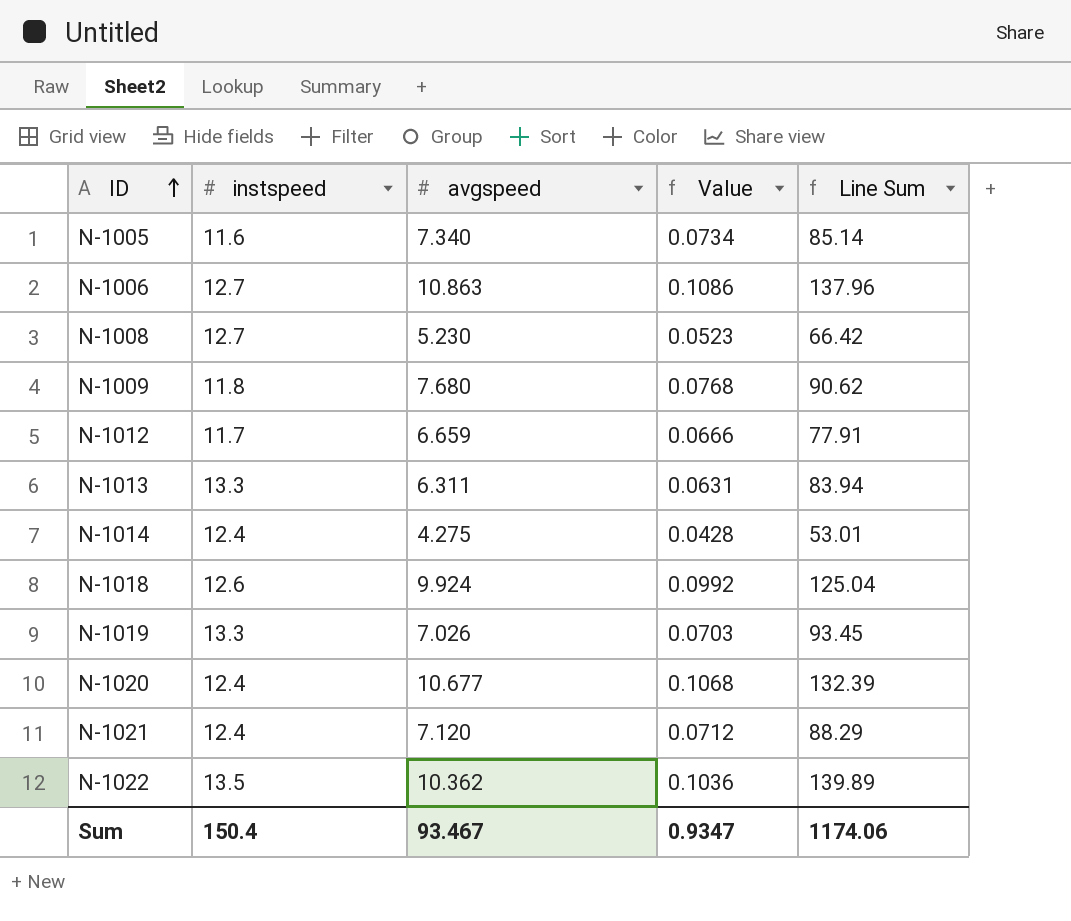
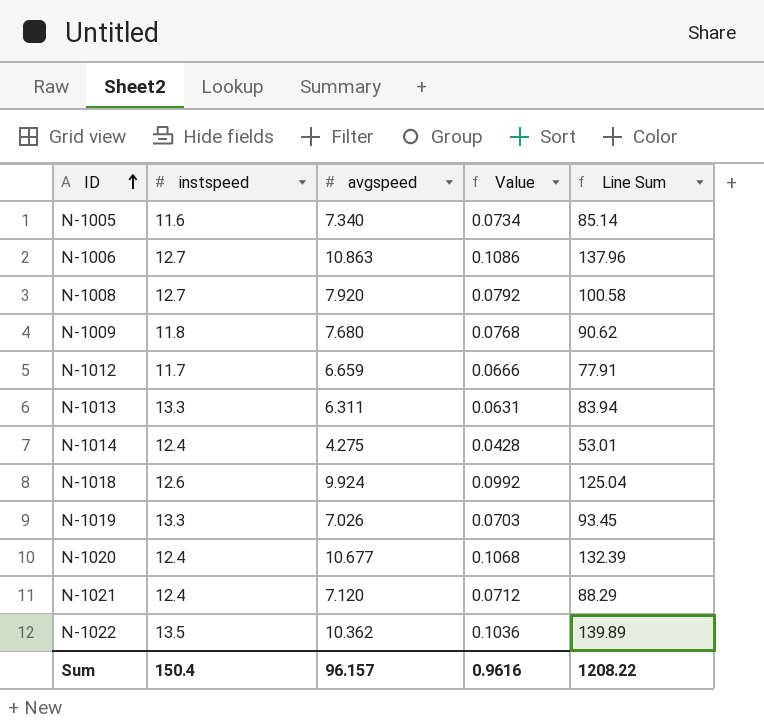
N-1008 | avgspeed: 5.230 -> 7.920
N-1008 | Value: 0.0523 -> 0.0792
N-1008 | Line Sum: 66.42 -> 100.58
Sum | avgspeed: 93.467 -> 96.157
Sum | Value: 0.9347 -> 0.9616
Sum | Line Sum: 1174.06 -> 1208.22

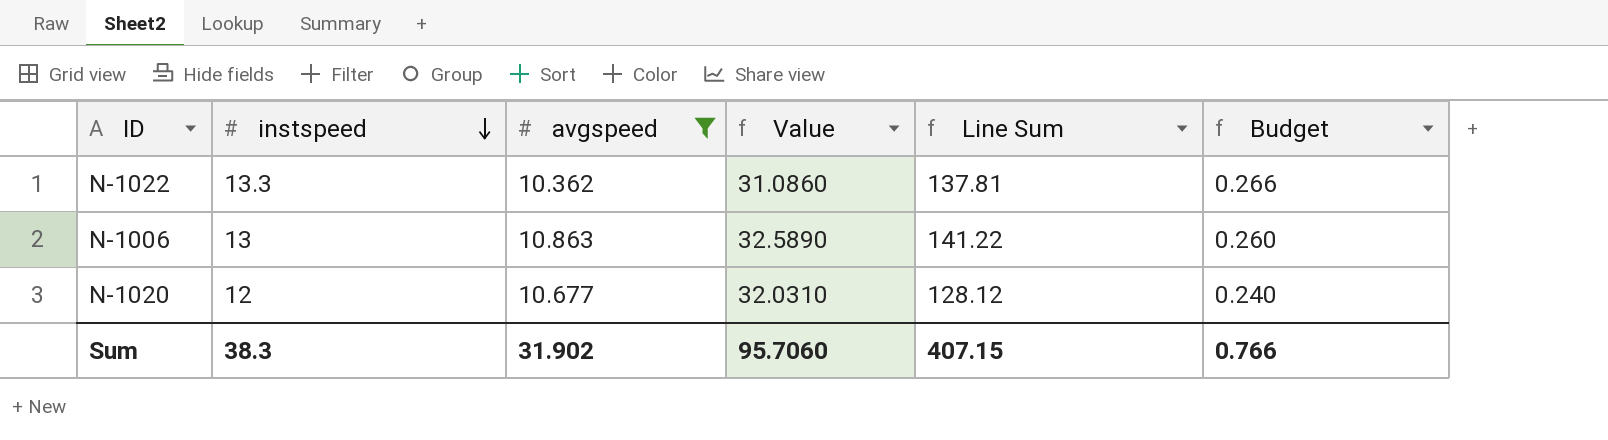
filter: none -> avgspeed >= 10.362
row order: ID ascending -> instspeed descending
column Value | formula: [avgspeed] * 0.01 -> [avgspeed] * 3
column Budget | formula: none -> [instspeed] * 0.02
N-1022 | instspeed: 13.5 -> 13.3
N-1022 | Line Sum: 139.89 -> 137.81
N-1006 | instspeed: 12.7 -> 13
N-1006 | Line Sum: 137.96 -> 141.22
N-1020 | instspeed: 12.4 -> 12
N-1020 | Line Sum: 132.39 -> 128.12
Sum | instspeed: 150.4 -> 38.3
Sum | avgspeed: 96.157 -> 31.902
Sum | Value: 0.9616 -> 95.7060
Sum | Line Sum: 1208.22 -> 407.15

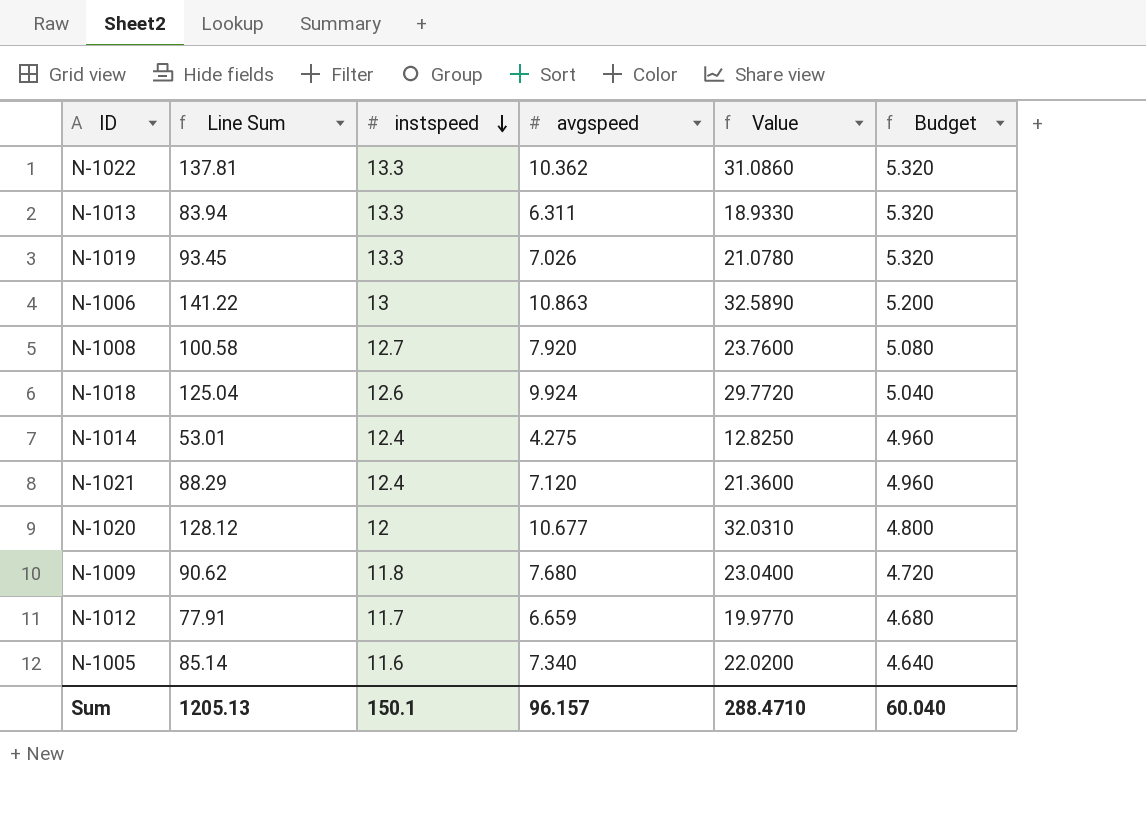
filter: avgspeed >= 10.362 -> none
column Line Sum | position: 5 -> 2
column Budget | formula: [instspeed] * 0.02 -> [instspeed] * 0.4
Sum | Line Sum: 407.15 -> 1205.13
Sum | instspeed: 38.3 -> 150.1
Sum | avgspeed: 31.902 -> 96.157
Sum | Value: 95.7060 -> 288.4710
Sum | Budget: 0.766 -> 60.040

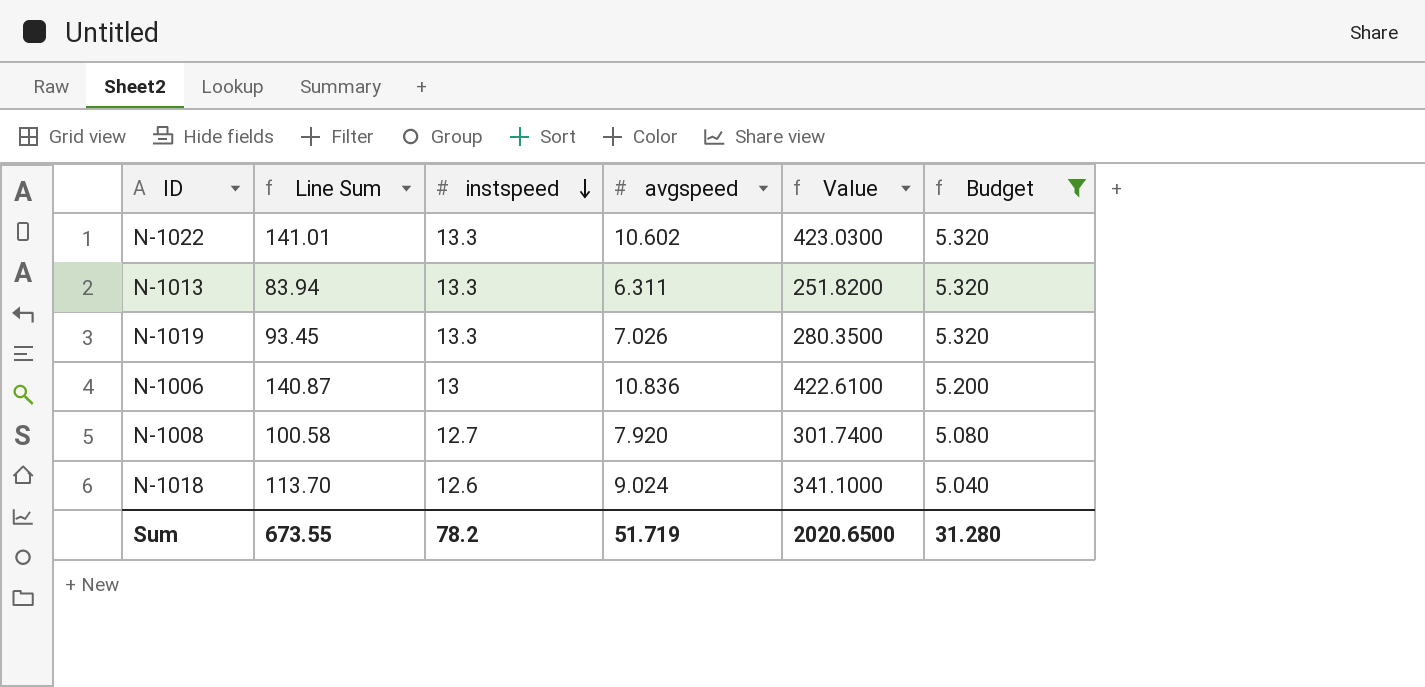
filter: none -> Budget >= 5.040
column Value | formula: [avgspeed] * 3 -> [Line Sum] * 3
N-1022 | Line Sum: 137.81 -> 141.01
N-1022 | avgspeed: 10.362 -> 10.602
N-1006 | Line Sum: 141.22 -> 140.87
N-1006 | avgspeed: 10.863 -> 10.836
N-1018 | Line Sum: 125.04 -> 113.70
N-1018 | avgspeed: 9.924 -> 9.024
Sum | Line Sum: 1205.13 -> 673.55
Sum | instspeed: 150.1 -> 78.2
Sum | avgspeed: 96.157 -> 51.719
Sum | Value: 288.4710 -> 2020.6500
Sum | Budget: 60.040 -> 31.280

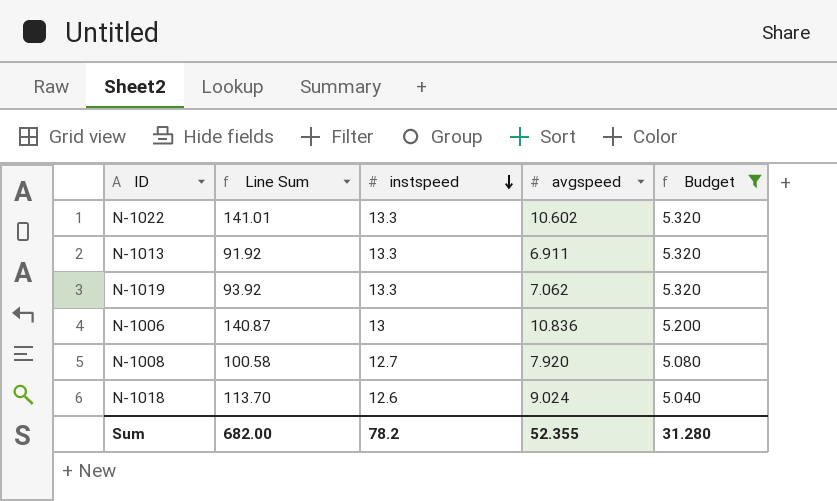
column Value | formula: [Line Sum] * 3 -> none
N-1013 | Line Sum: 83.94 -> 91.92
N-1013 | avgspeed: 6.311 -> 6.911
N-1019 | Line Sum: 93.45 -> 93.92
N-1019 | avgspeed: 7.026 -> 7.062
Sum | Line Sum: 673.55 -> 682.00
Sum | avgspeed: 51.719 -> 52.355

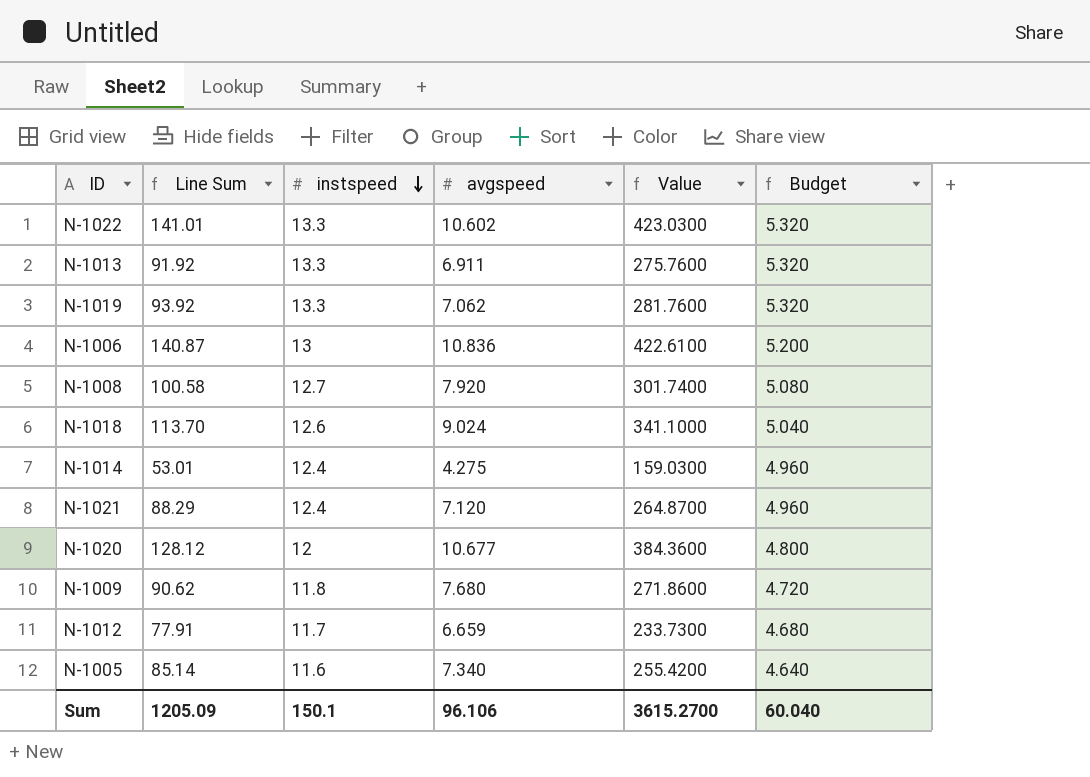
filter: Budget >= 5.040 -> none
column Value | formula: none -> [Line Sum] * 3
Sum | Line Sum: 682.00 -> 1205.09
Sum | instspeed: 78.2 -> 150.1
Sum | avgspeed: 52.355 -> 96.106
Sum | Budget: 31.280 -> 60.040

